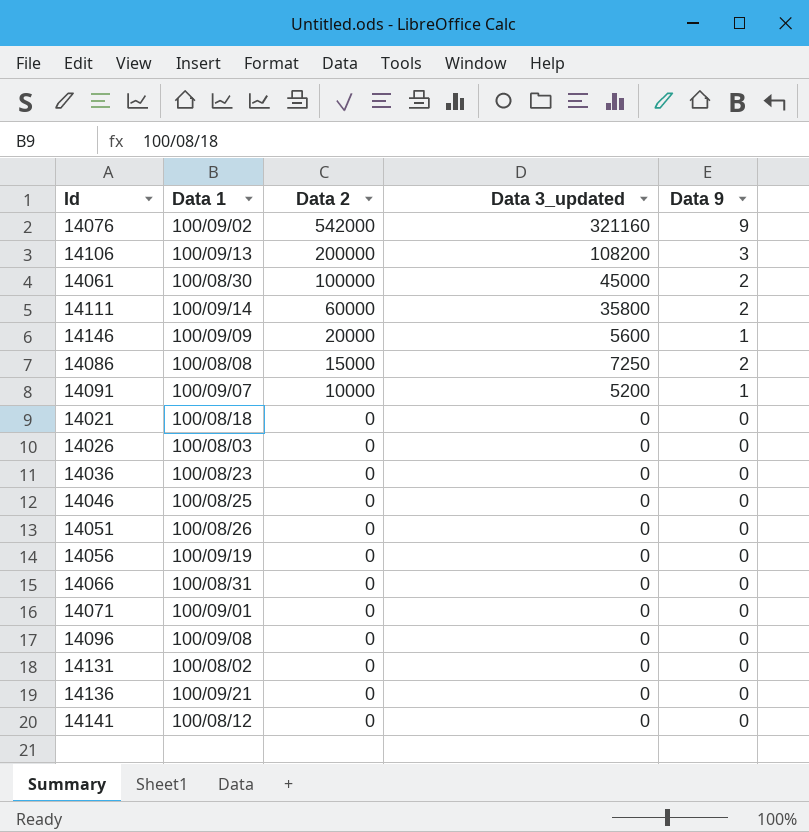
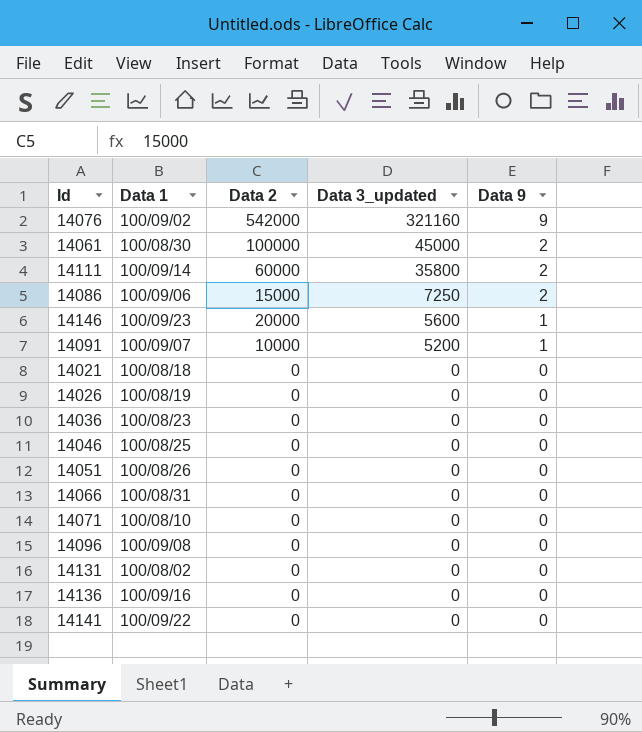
row order: Data 2 descending -> Data 3_updated descending
row 14106: 100/09/13 | 200000 | 108200 | 3 -> none
row 14056: 100/09/19 | 0 | 0 | 0 -> none
14086 | Data 1: 100/08/08 -> 100/09/06
14146 | Data 1: 100/09/09 -> 100/09/23
14026 | Data 1: 100/08/03 -> 100/08/19
14071 | Data 1: 100/09/01 -> 100/08/10
14136 | Data 1: 100/09/21 -> 100/09/16
14141 | Data 1: 100/08/12 -> 100/09/22

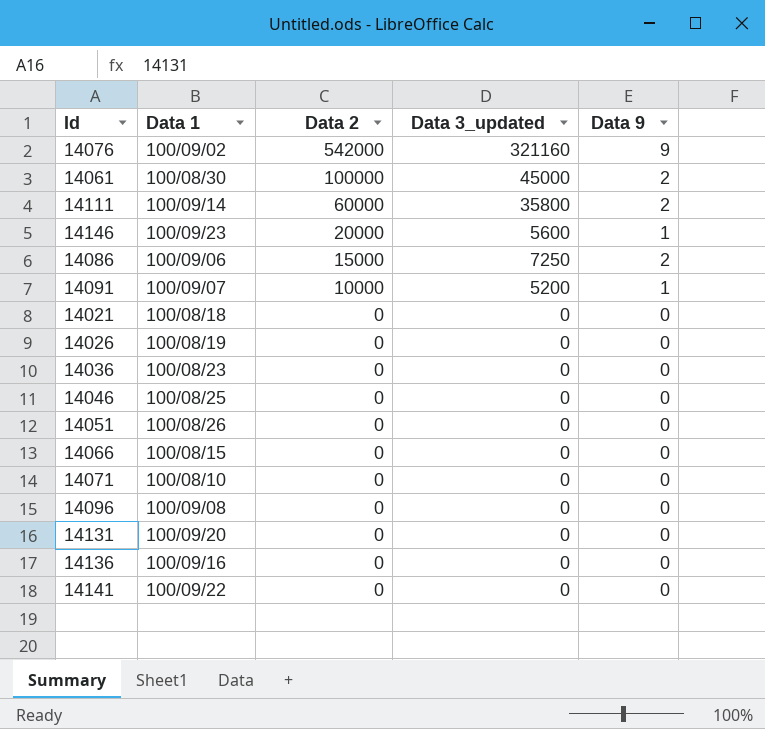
row order: Data 3_updated descending -> Data 2 descending
14066 | Data 1: 100/08/31 -> 100/08/15
14131 | Data 1: 100/08/02 -> 100/09/20

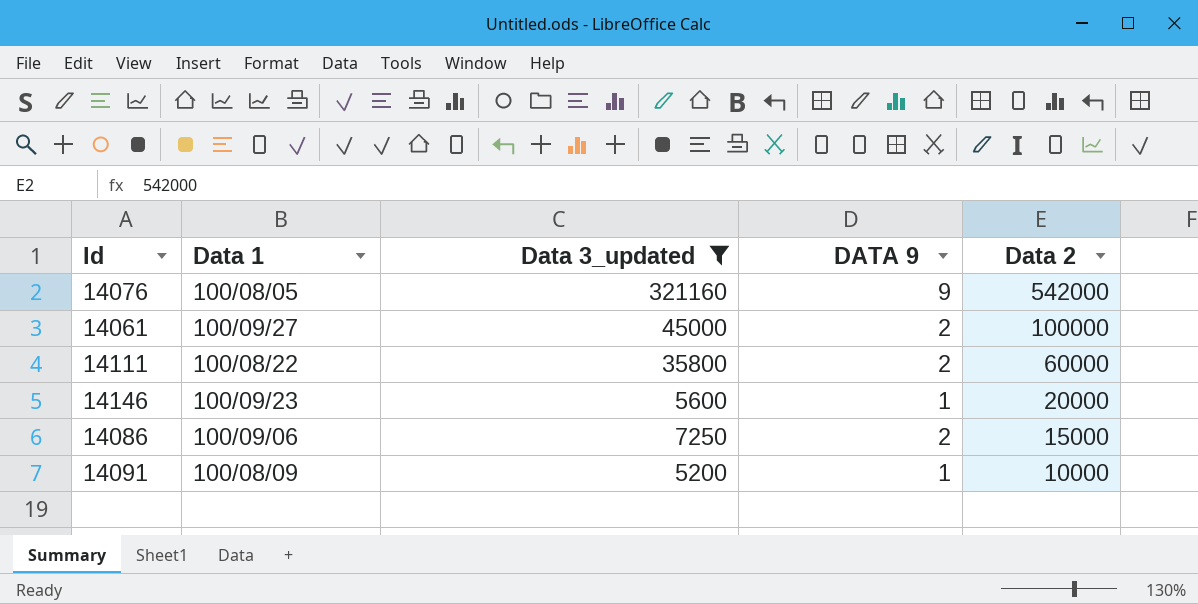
filter: none -> Data 3_updated != 0
column name: Data 9 -> DATA 9
column Data 2 | position: 3 -> 5
14076 | Data 1: 100/09/02 -> 100/08/05
14061 | Data 1: 100/08/30 -> 100/09/27
14111 | Data 1: 100/09/14 -> 100/08/22
14091 | Data 1: 100/09/07 -> 100/08/09

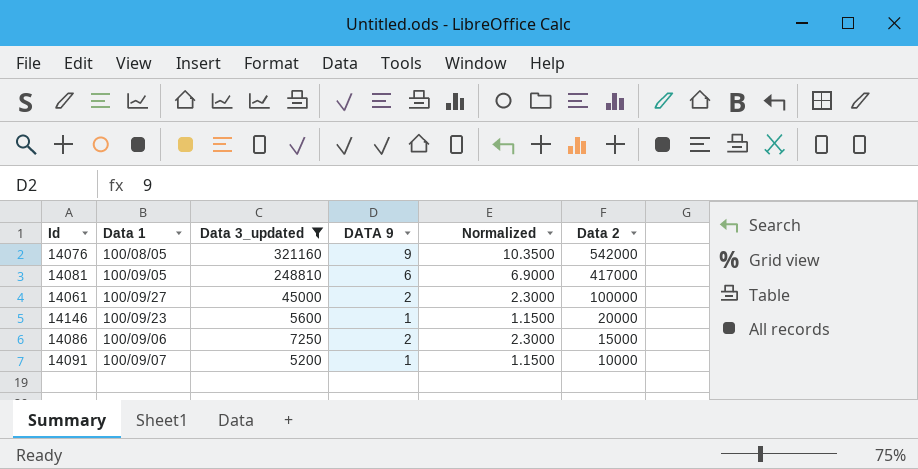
column Normalized | formula: none -> [DATA 9] * 1.15
row 14111: 100/08/22 | 35800 | 2 | 60000 -> none
row 14081: none -> 100/09/05 | 248810 | 6 | 6.9000 | 417000
14091 | Data 1: 100/08/09 -> 100/09/07

